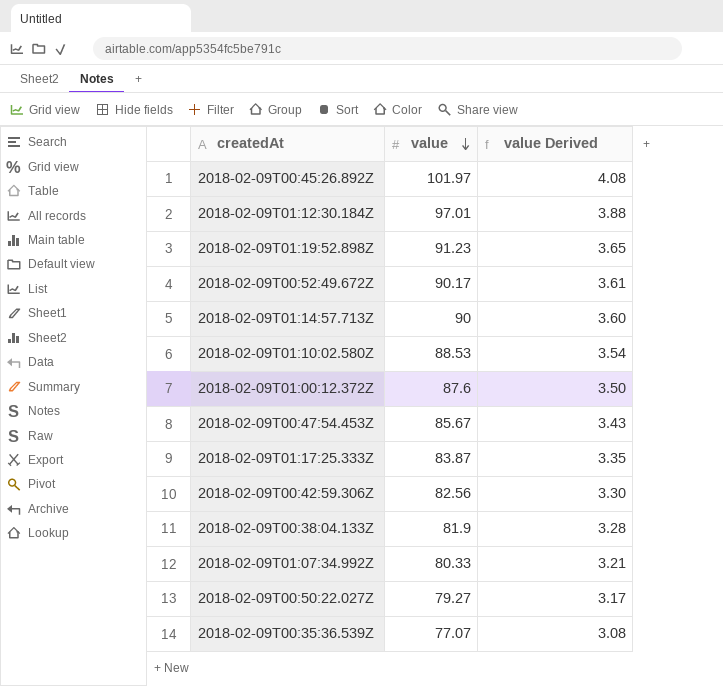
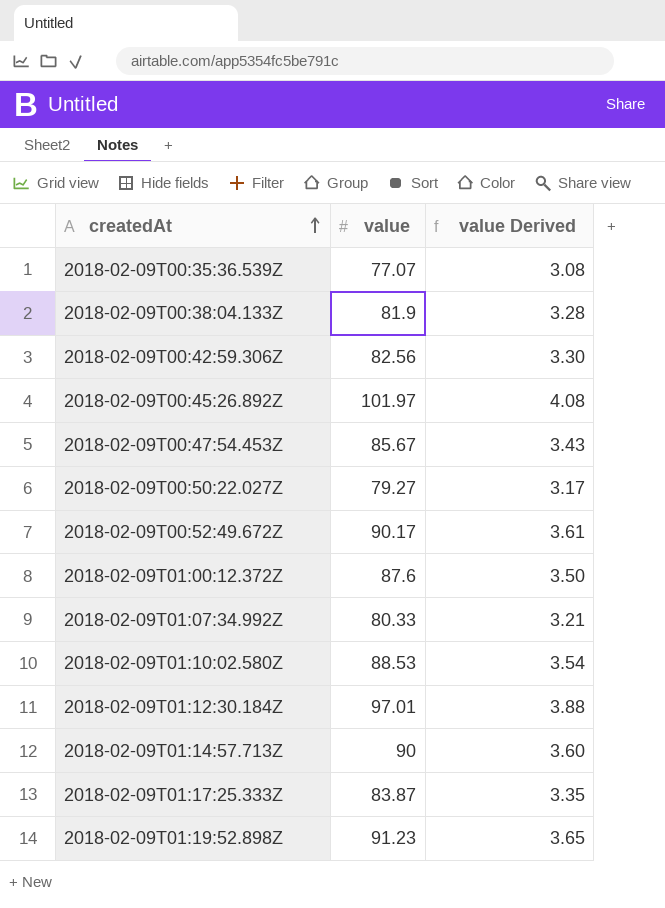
row order: value descending -> createdAt ascending

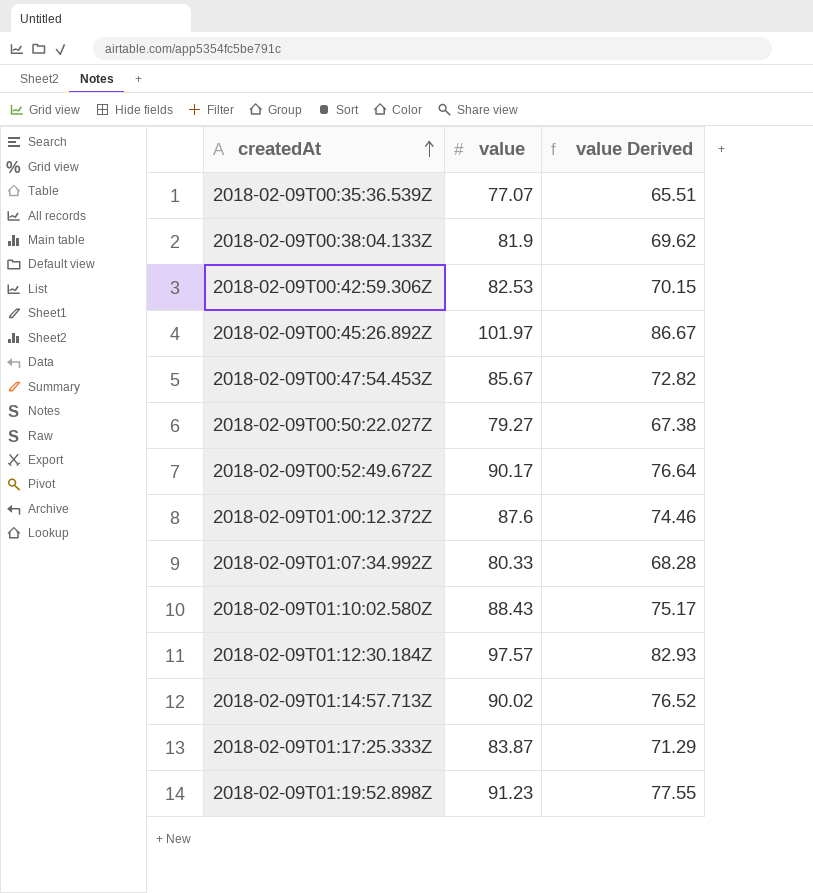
column value Derived | formula: [value] * 0.04 -> [value] * 0.85
2018-02-09T00:42:59.306Z | value: 82.56 -> 82.53
2018-02-09T01:10:02.580Z | value: 88.53 -> 88.43
2018-02-09T01:12:30.184Z | value: 97.01 -> 97.57
2018-02-09T01:14:57.713Z | value: 90 -> 90.02

